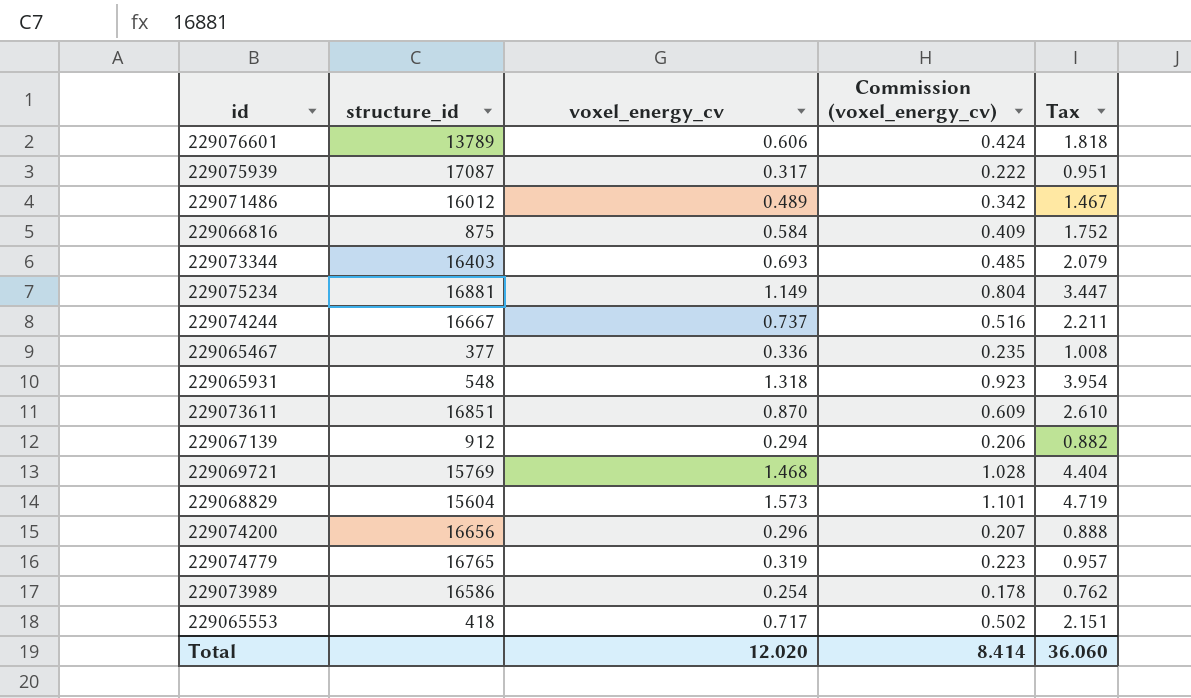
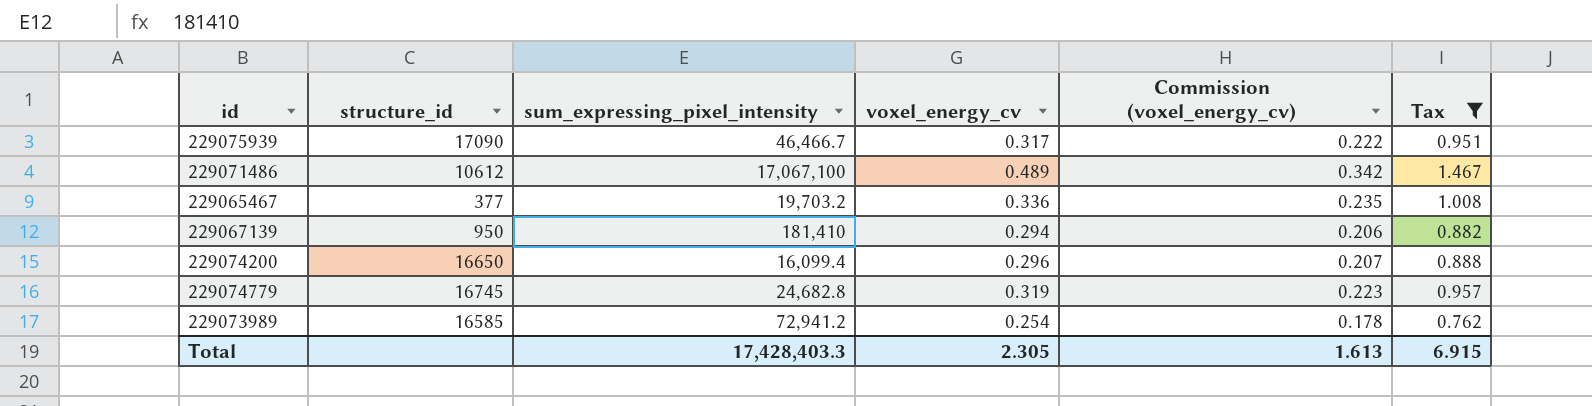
filter: none -> Tax <= 1.467
column sum_expressing_pixel_intensity | position: none -> 3
229075939 | structure_id: 17087 -> 17090
229071486 | structure_id: 16012 -> 10612
229067139 | structure_id: 912 -> 950
229074200 | structure_id: 16656 -> 16650
229074779 | structure_id: 16765 -> 16745
229073989 | structure_id: 16586 -> 16585
Total | voxel_energy_cv: 12.020 -> 2.305
Total | Commission (voxel_energy_cv): 8.414 -> 1.613
Total | Tax: 36.060 -> 6.915

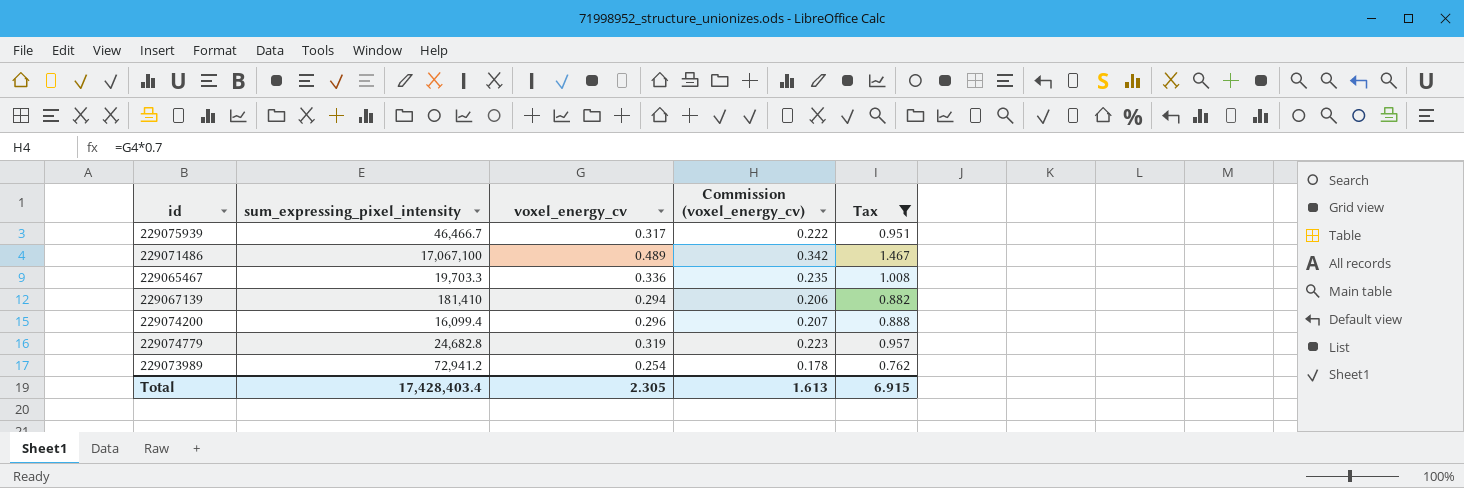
column structure_id | position: 2 -> none
229065467 | sum_expressing_pixel_intensity: 19,703.2 -> 19,703.3
Total | sum_expressing_pixel_intensity: 17,428,403.3 -> 17,428,403.4

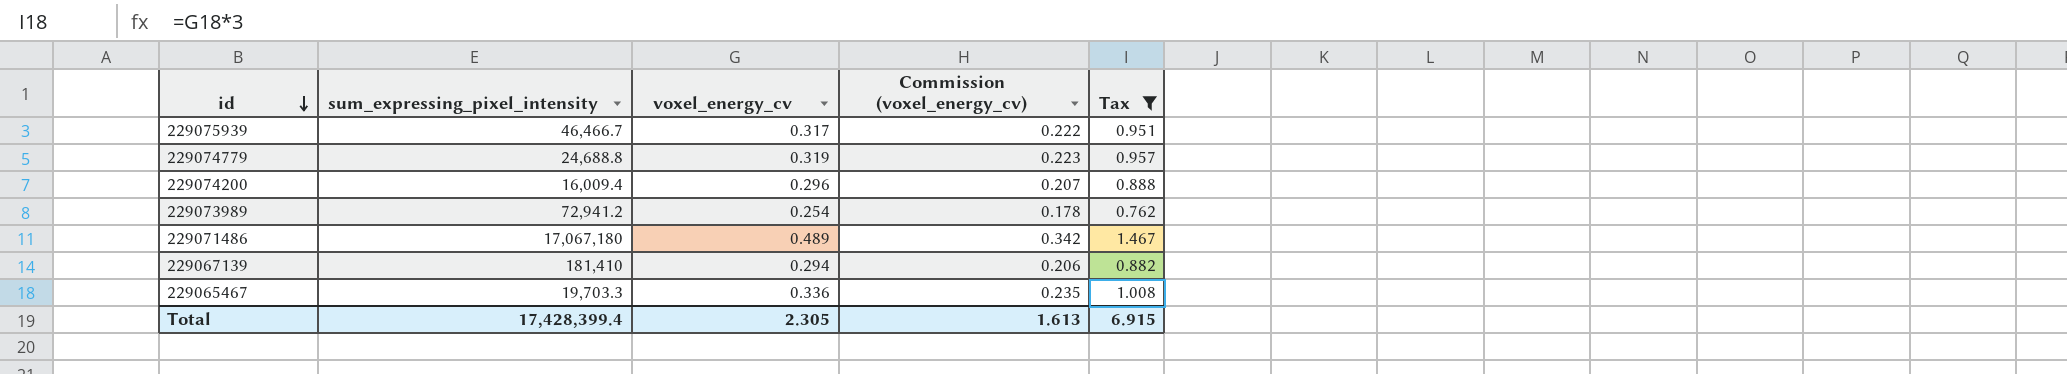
row order: none -> id descending
229074779 | sum_expressing_pixel_intensity: 24,682.8 -> 24,688.8
229074200 | sum_expressing_pixel_intensity: 16,099.4 -> 16,009.4
229071486 | sum_expressing_pixel_intensity: 17,067,100 -> 17,067,180
Total | sum_expressing_pixel_intensity: 17,428,403.4 -> 17,428,399.4

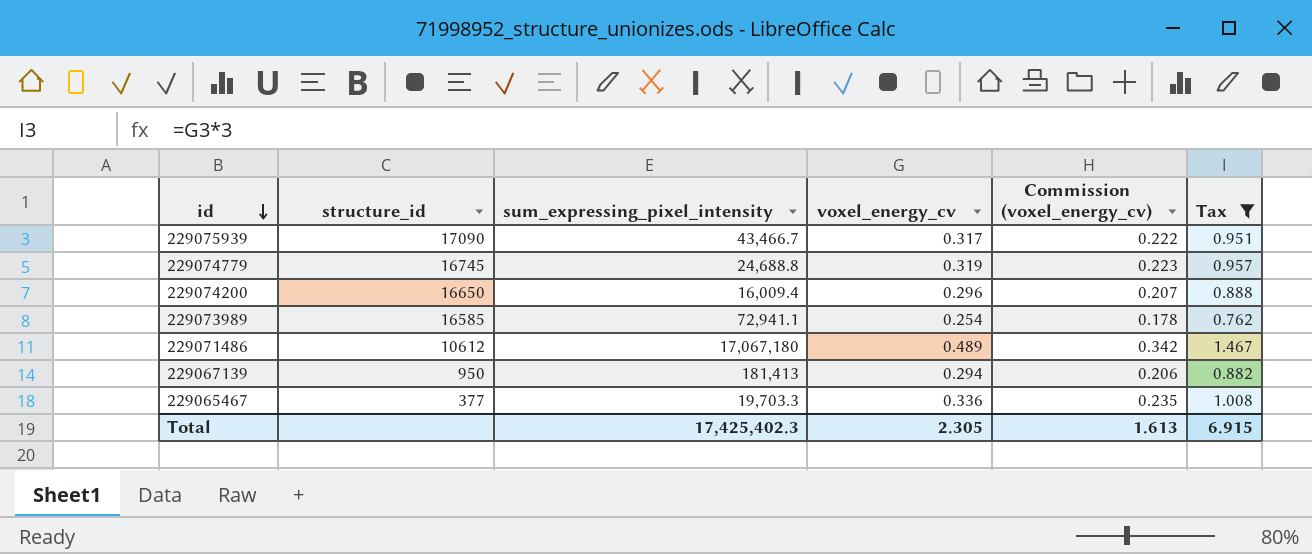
column structure_id | position: none -> 2
229075939 | sum_expressing_pixel_intensity: 46,466.7 -> 43,466.7
229073989 | sum_expressing_pixel_intensity: 72,941.2 -> 72,941.1
229067139 | sum_expressing_pixel_intensity: 181,410 -> 181,413
Total | sum_expressing_pixel_intensity: 17,428,399.4 -> 17,425,402.3

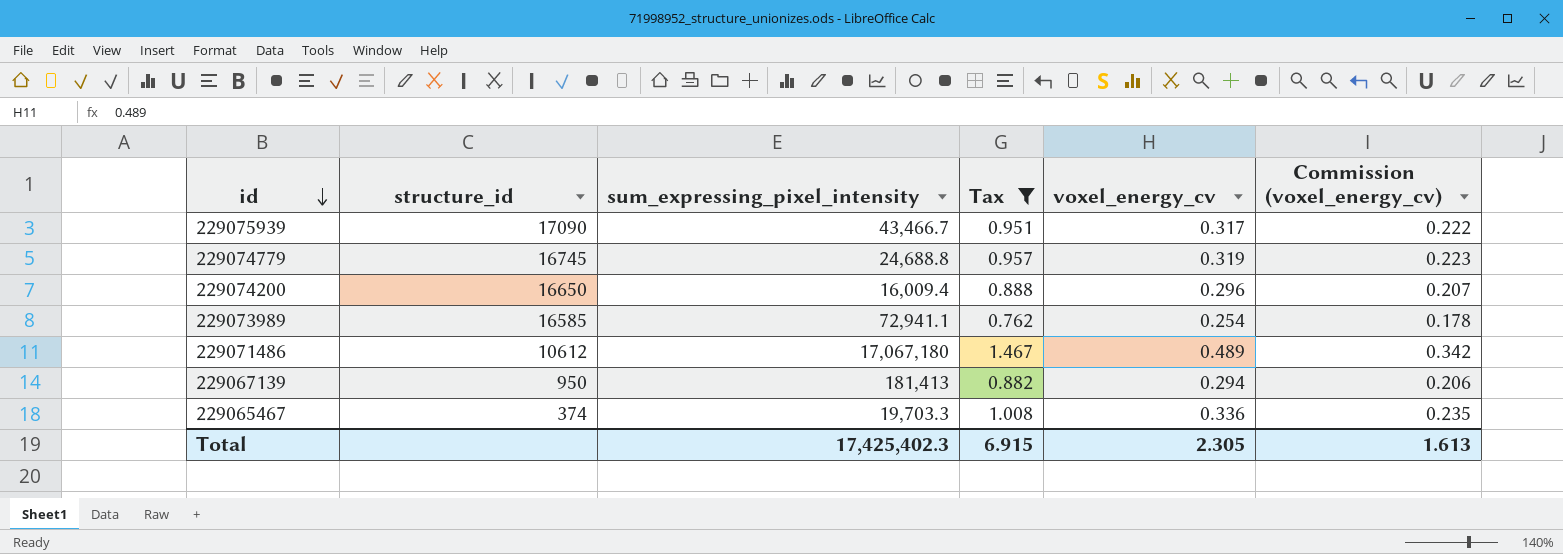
column Tax | position: 6 -> 4
229065467 | structure_id: 377 -> 374

